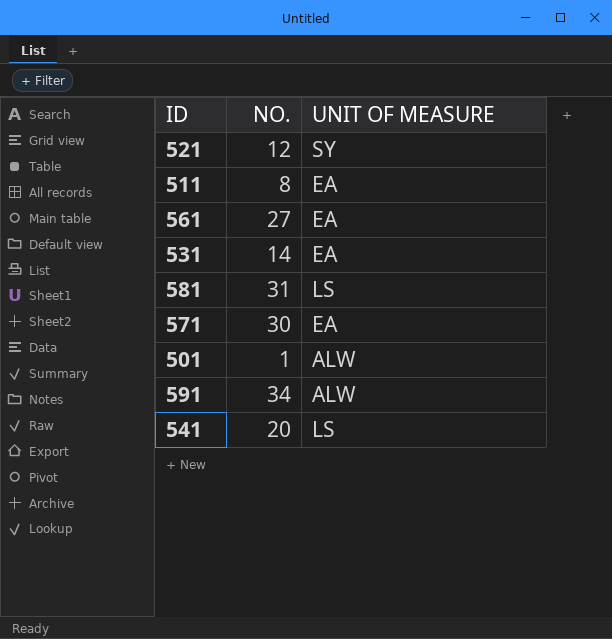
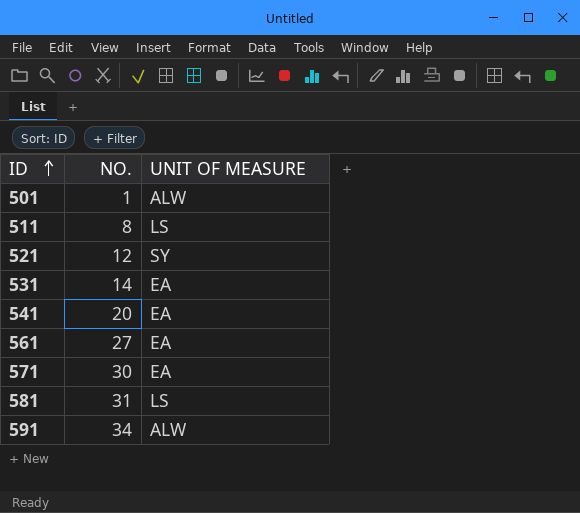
row order: none -> ID ascending
511 | UNIT OF MEASURE: EA -> LS
541 | UNIT OF MEASURE: LS -> EA

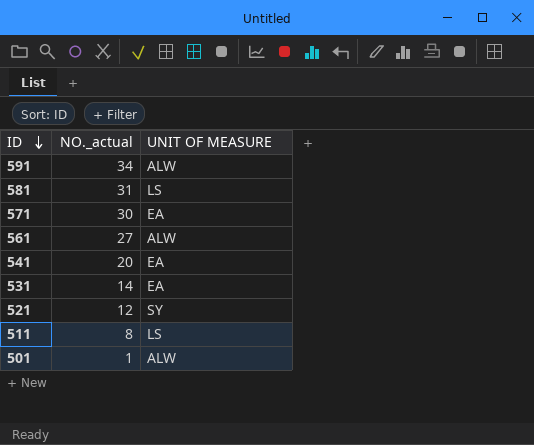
row order: ID ascending -> ID descending
column name: NO. -> NO._actual
561 | UNIT OF MEASURE: EA -> ALW

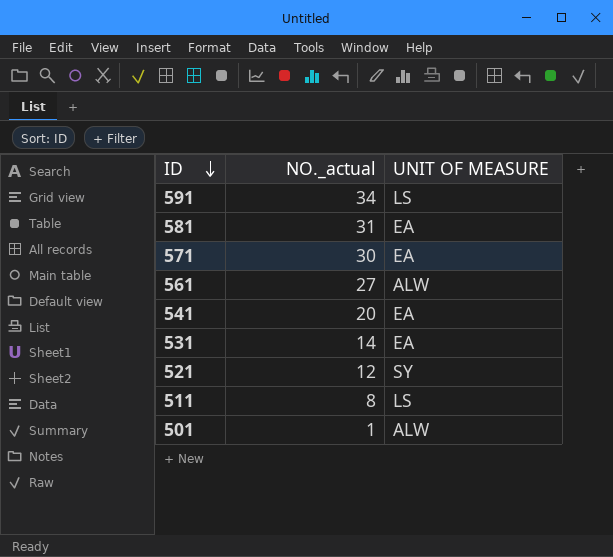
591 | UNIT OF MEASURE: ALW -> LS
581 | UNIT OF MEASURE: LS -> EA

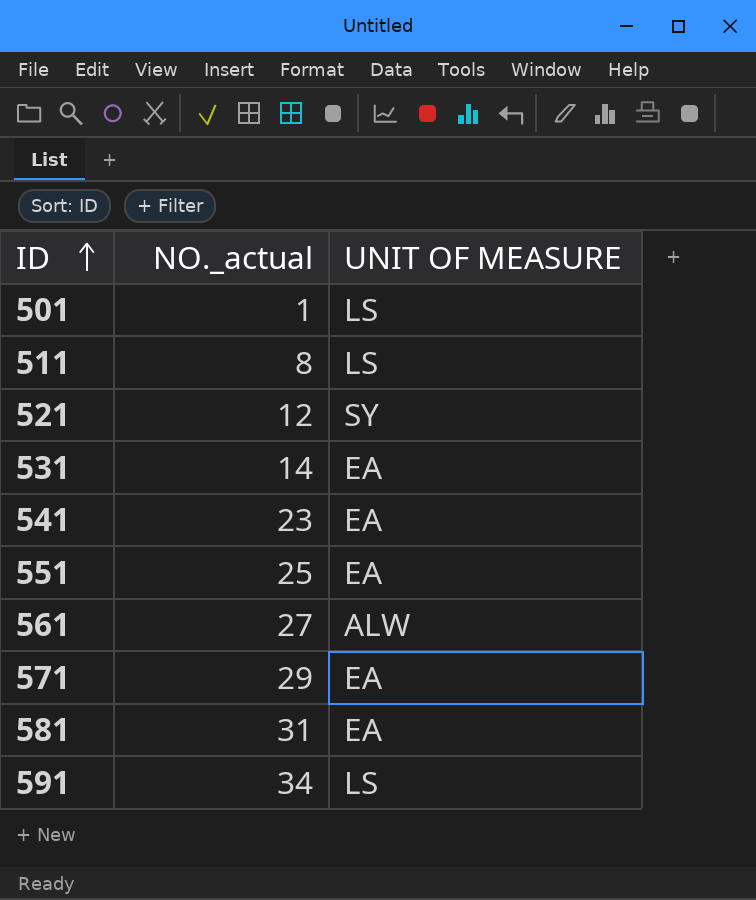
row order: ID descending -> ID ascending
501 | UNIT OF MEASURE: ALW -> LS
541 | NO._actual: 20 -> 23
row 551: none -> 25 | EA
571 | NO._actual: 30 -> 29

